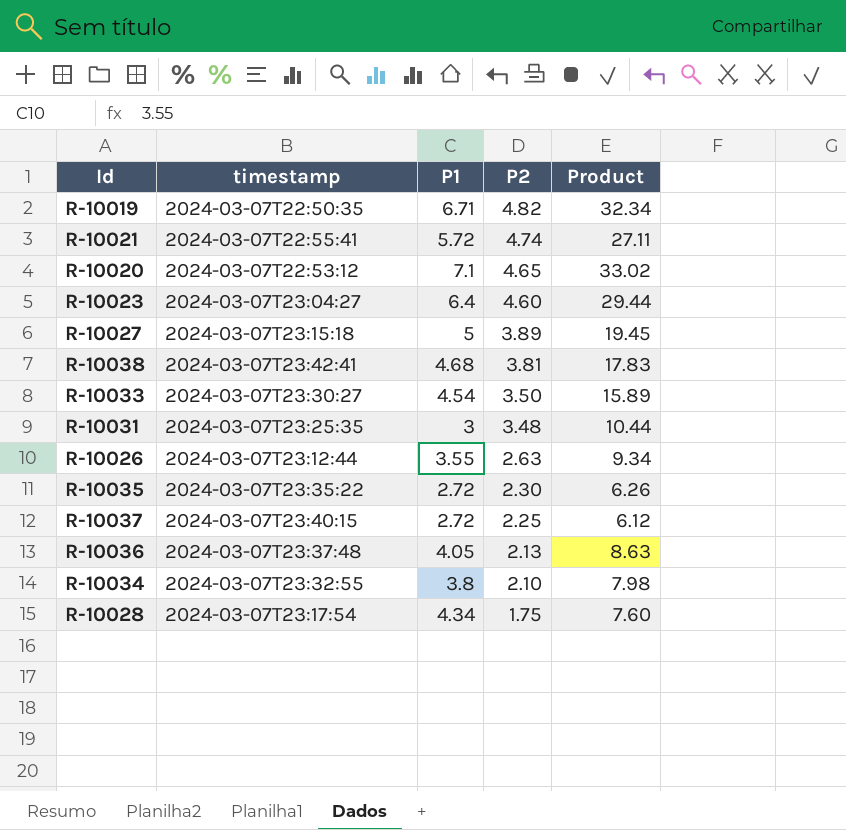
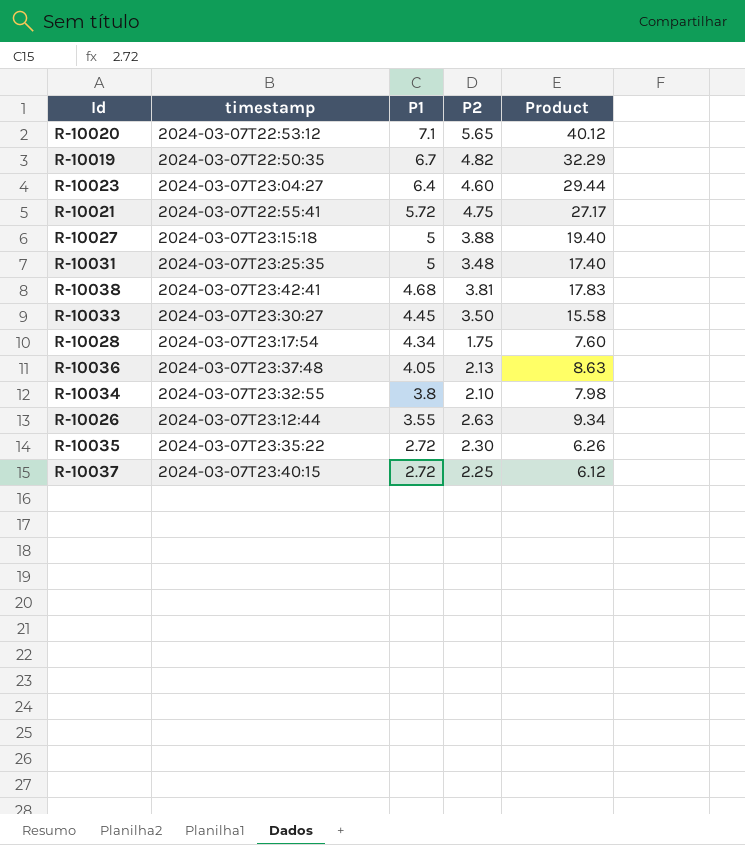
row order: P2 descending -> P1 descending
R-10020 | P2: 4.65 -> 5.65
R-10020 | Product: 33.02 -> 40.12
R-10019 | P1: 6.71 -> 6.7
R-10019 | Product: 32.34 -> 32.29
R-10021 | P2: 4.74 -> 4.75
R-10021 | Product: 27.11 -> 27.17
R-10027 | P2: 3.89 -> 3.88
R-10027 | Product: 19.45 -> 19.40
R-10031 | P1: 3 -> 5
R-10031 | Product: 10.44 -> 17.40
R-10033 | P1: 4.54 -> 4.45
R-10033 | Product: 15.89 -> 15.58

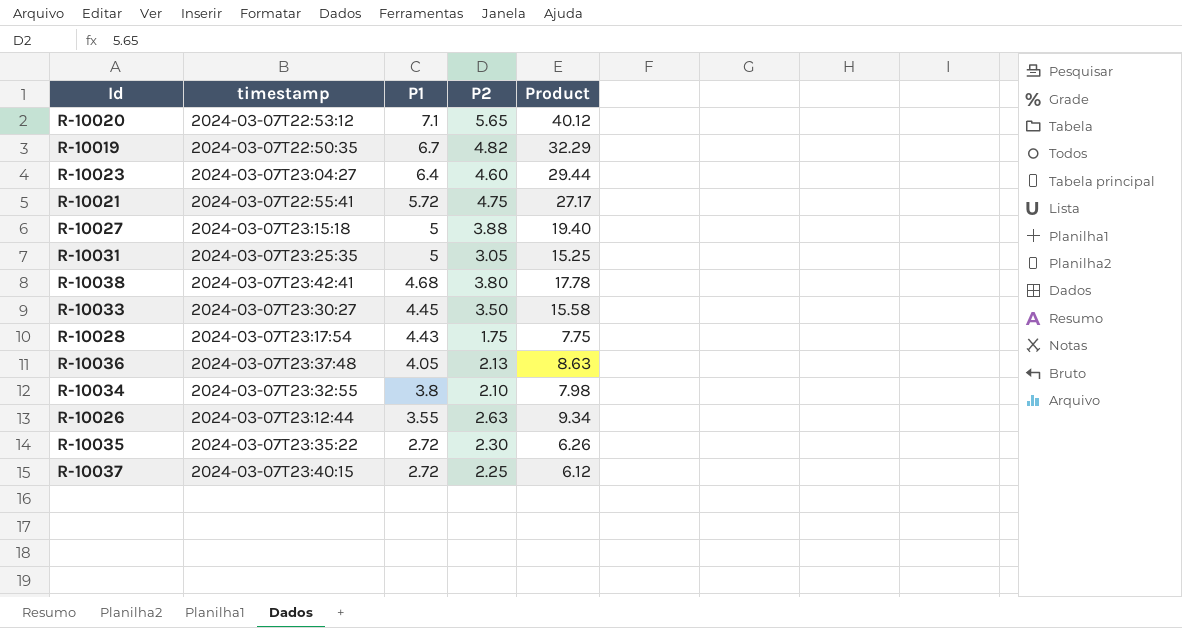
R-10031 | P2: 3.48 -> 3.05
R-10031 | Product: 17.40 -> 15.25
R-10038 | P2: 3.81 -> 3.80
R-10038 | Product: 17.83 -> 17.78
R-10028 | P1: 4.34 -> 4.43
R-10028 | Product: 7.60 -> 7.75

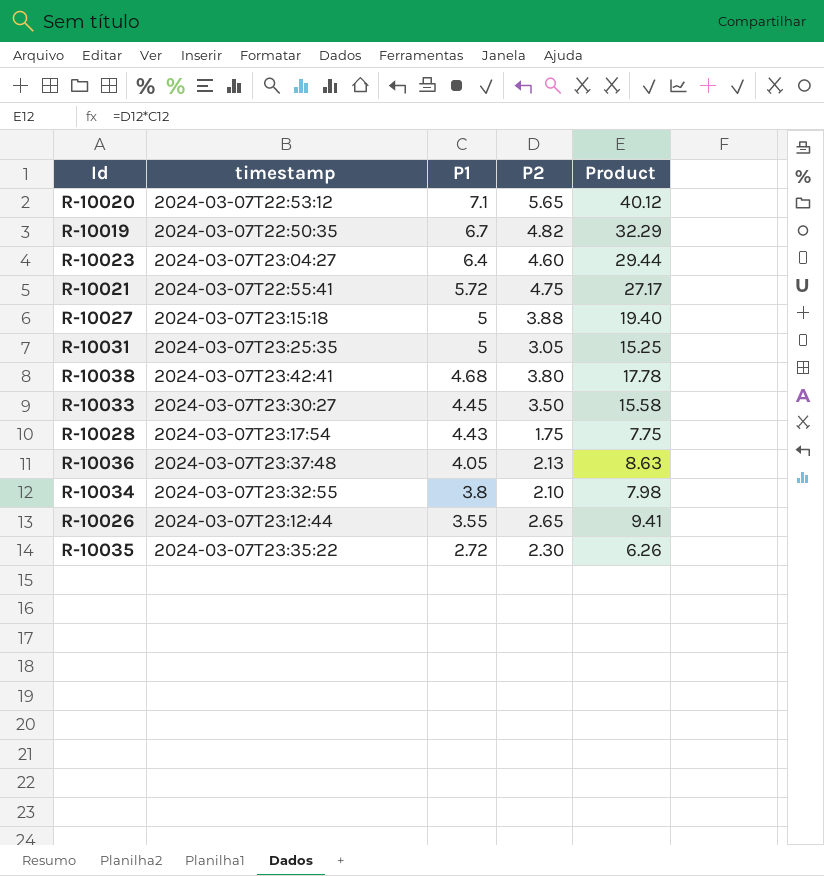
row R-10037: 2024-03-07T23:40:15 | 2.72 | 2.25 | 6.12 -> none
R-10026 | P2: 2.63 -> 2.65
R-10026 | Product: 9.34 -> 9.41

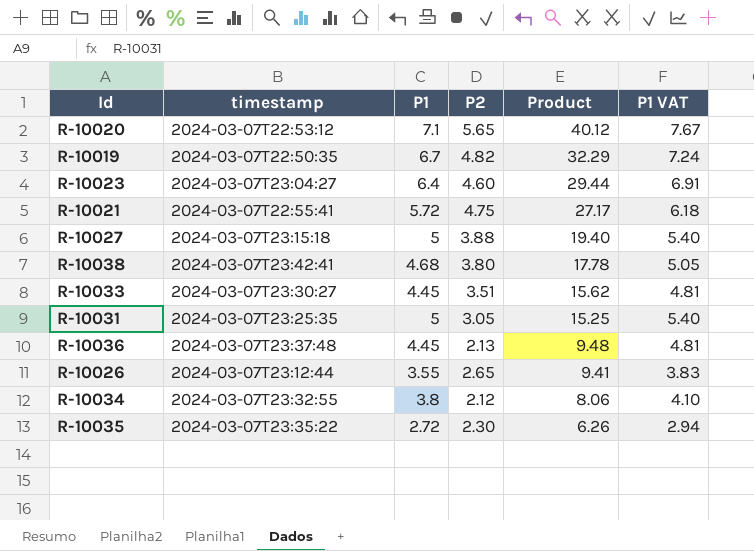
row order: P1 descending -> Product descending
column P1 VAT | formula: none -> [P1] * 1.08
row R-10028: 2024-03-07T23:17:54 | 4.43 | 1.75 | 7.75 -> none
R-10033 | P2: 3.50 -> 3.51
R-10033 | Product: 15.58 -> 15.62
R-10036 | P1: 4.05 -> 4.45
R-10036 | Product: 8.63 -> 9.48
R-10034 | P2: 2.10 -> 2.12
R-10034 | Product: 7.98 -> 8.06

